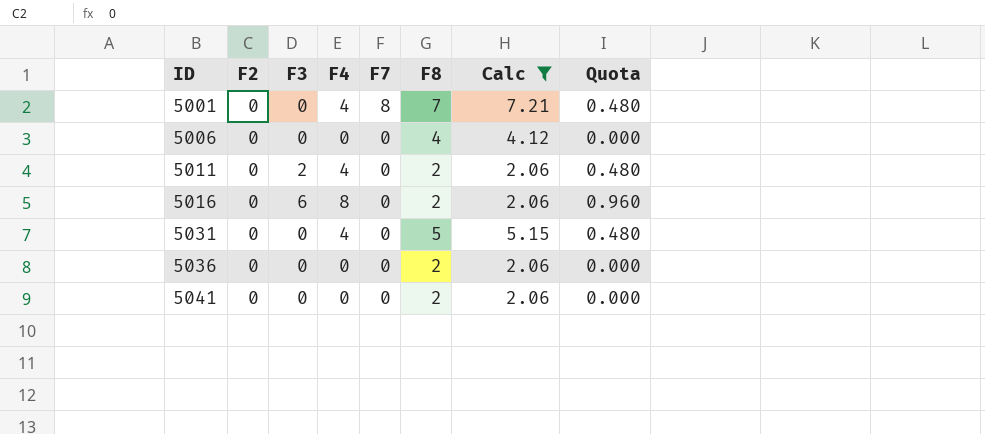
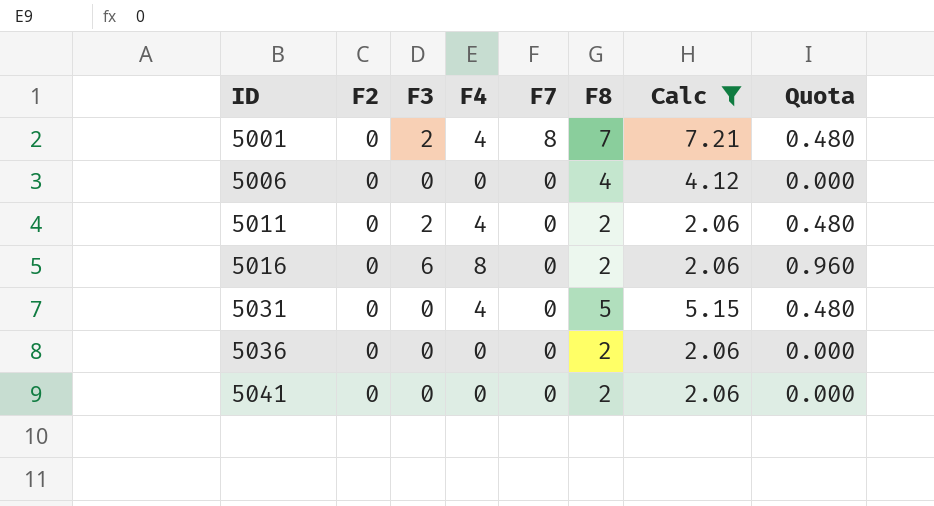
5001 | F3: 0 -> 2

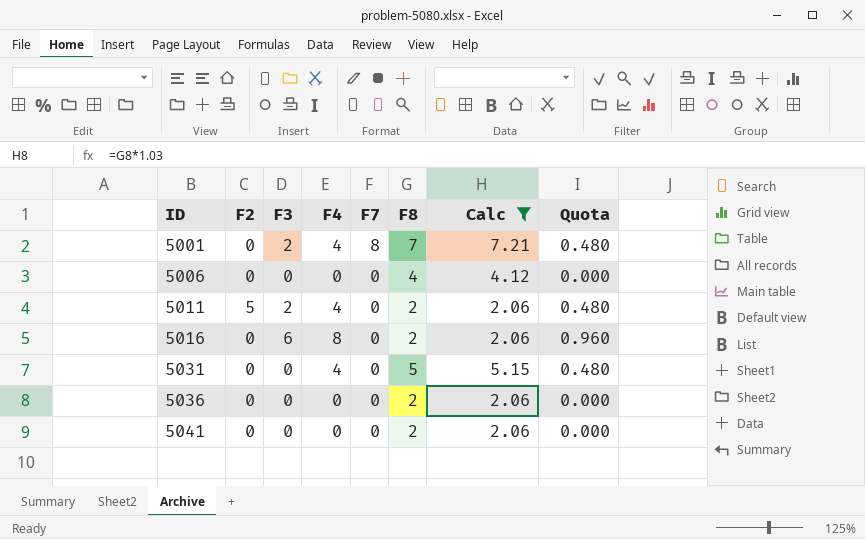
5011 | F2: 0 -> 5

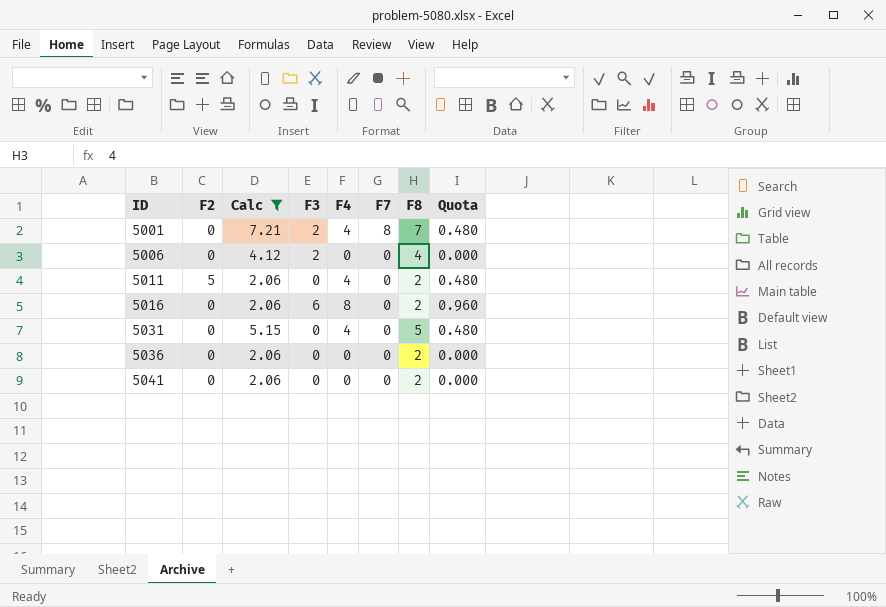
column Calc | position: 7 -> 3
5006 | F3: 0 -> 2
5011 | F3: 2 -> 0

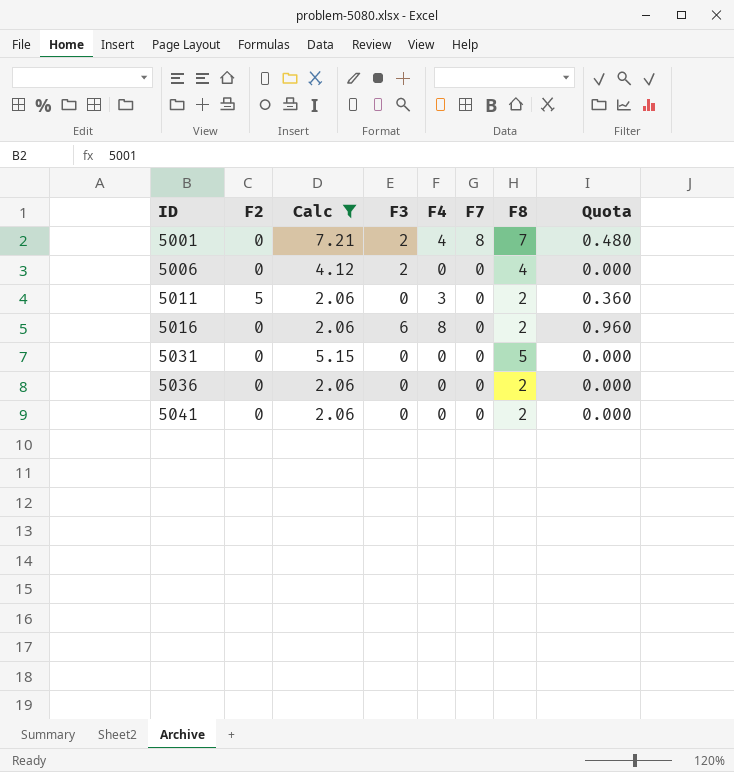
5011 | F4: 4 -> 3
5011 | Quota: 0.480 -> 0.360
5031 | F4: 4 -> 0
5031 | Quota: 0.480 -> 0.000

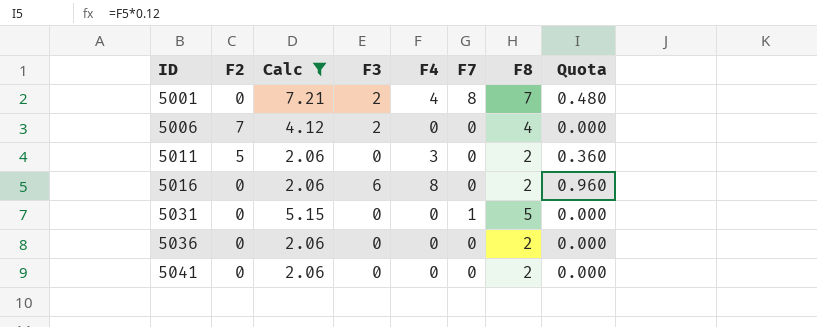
5006 | F2: 0 -> 7
5031 | F7: 0 -> 1

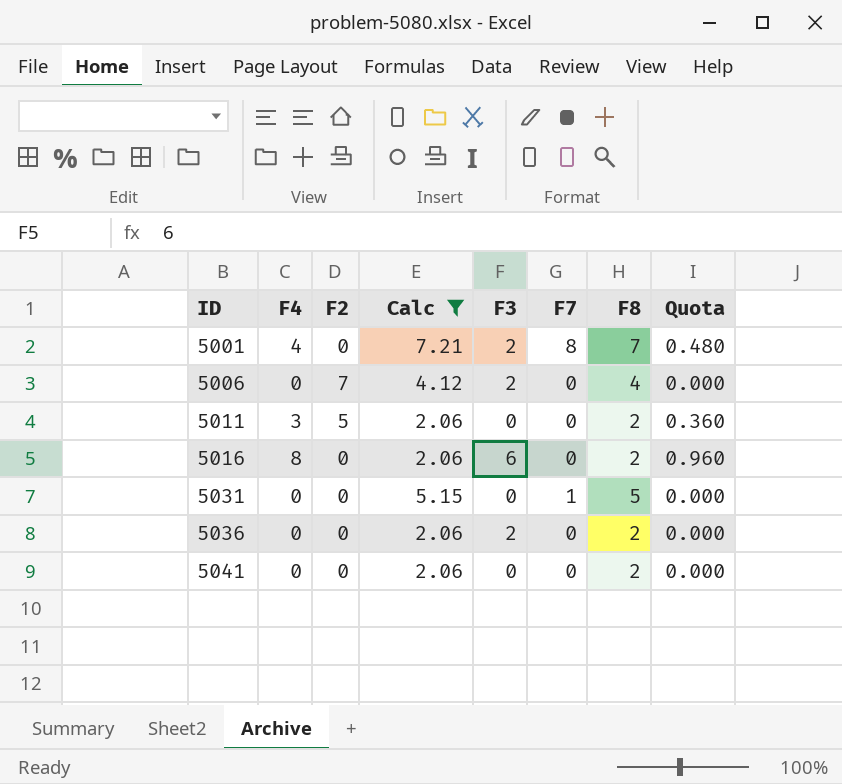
column F4 | position: 5 -> 2
5036 | F3: 0 -> 2

